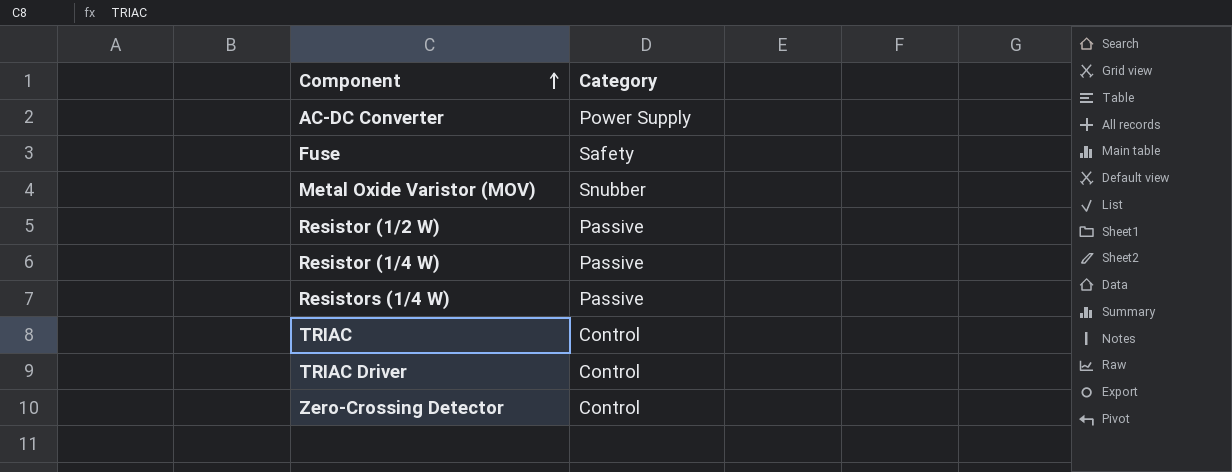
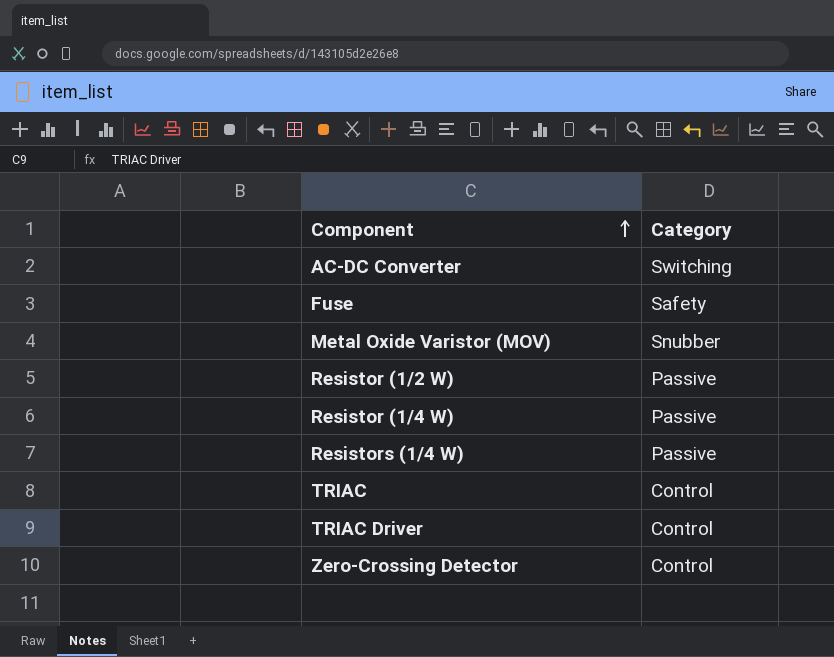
AC-DC Converter | Category: Power Supply -> Switching

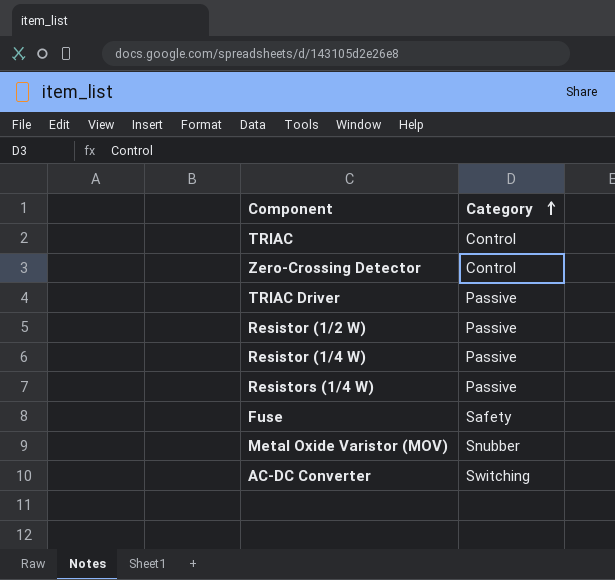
row order: Component ascending -> Category ascending
TRIAC Driver | Category: Control -> Passive

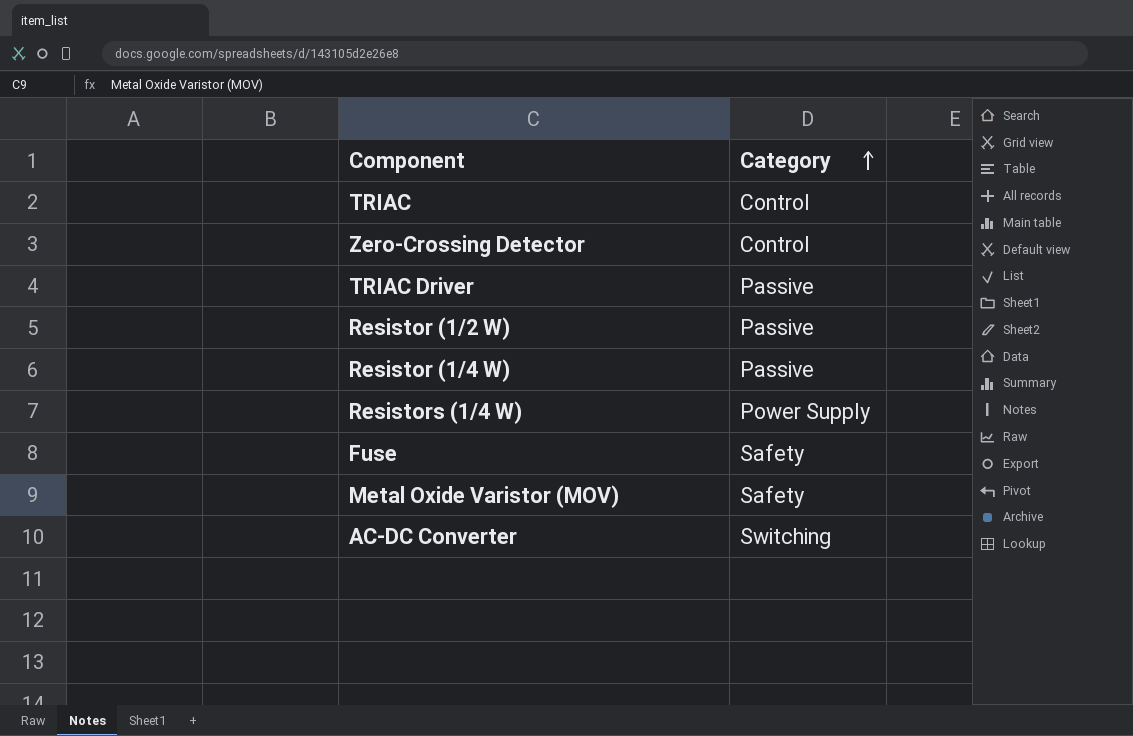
Resistors (1/4 W) | Category: Passive -> Power Supply
Metal Oxide Varistor (MOV) | Category: Snubber -> Safety

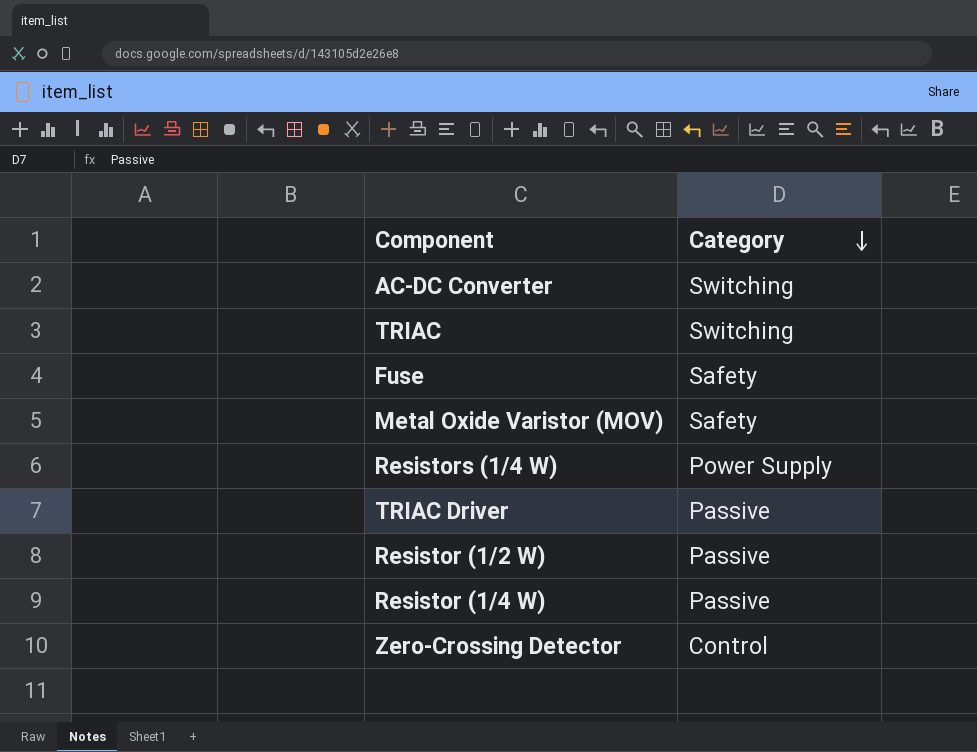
row order: Category ascending -> Category descending
TRIAC | Category: Control -> Switching

